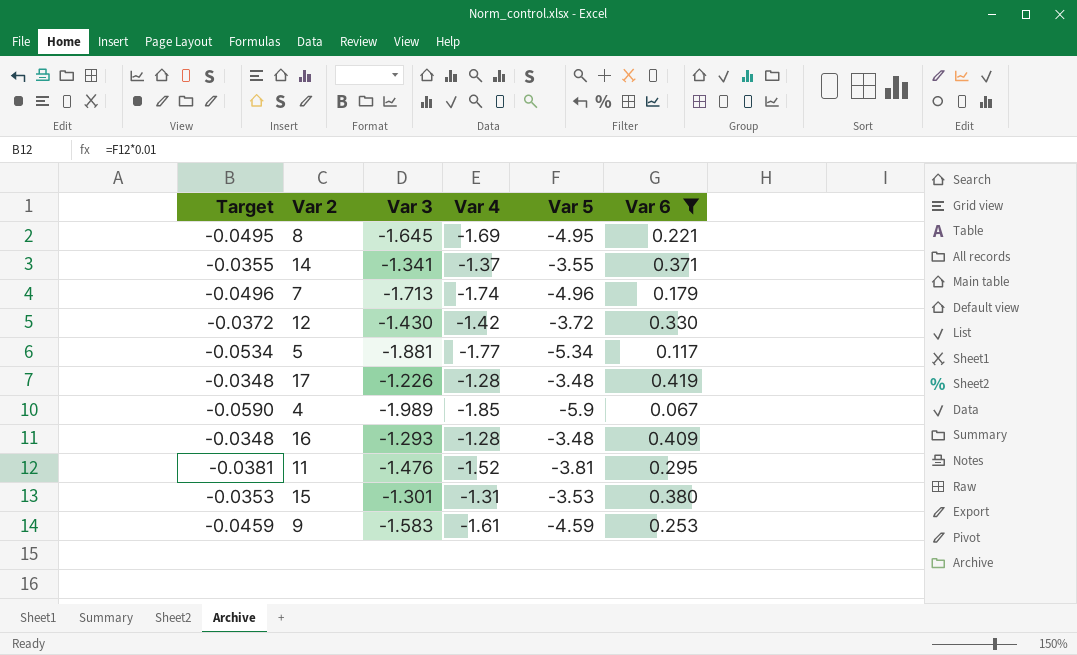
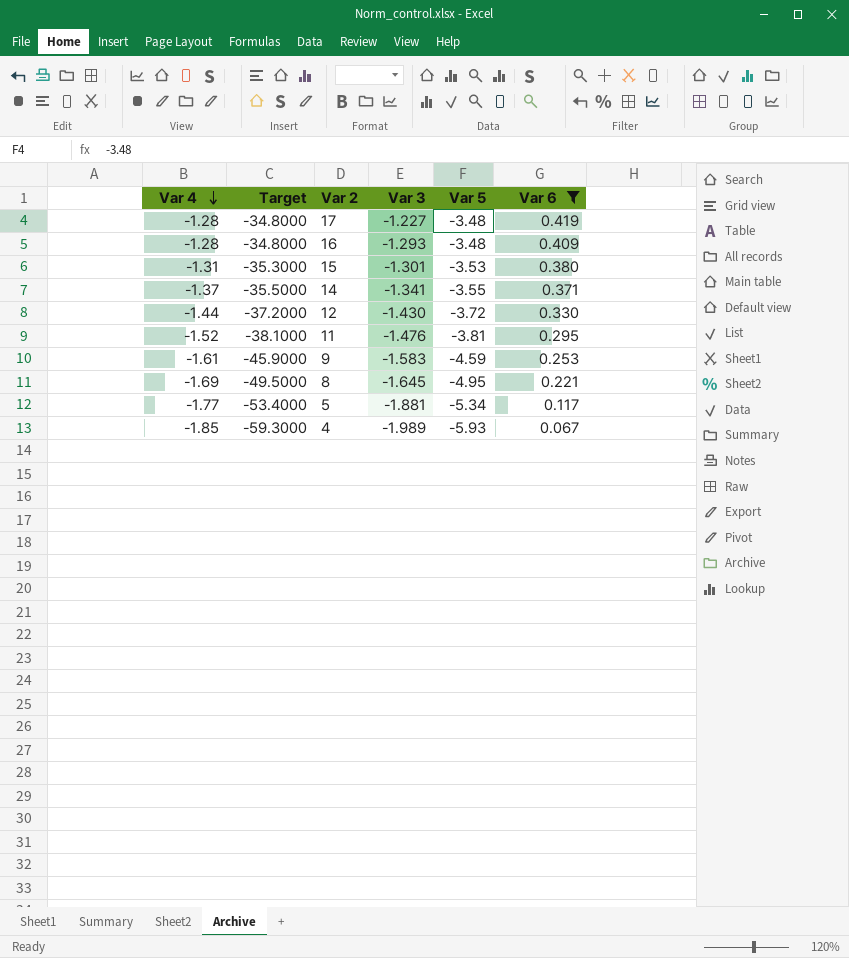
row order: none -> Var 4 descending
column Var 4 | position: 4 -> 1
column Target | formula: [Var 5] * 0.01 -> [Var 5] * 10
row 7: -0.0496 | -1.713 | -1.74 | -4.96 | 0.179 -> none
17 | Var 3: -1.226 -> -1.227
12 | Var 4: -1.42 -> -1.44
4 | Var 5: -5.9 -> -5.93

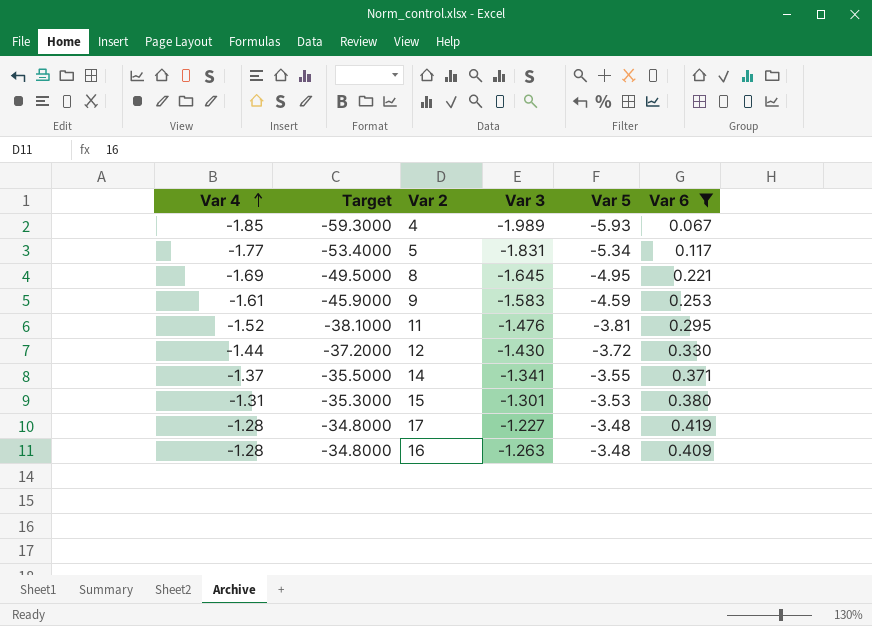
row order: Var 4 descending -> Var 4 ascending
5 | Var 3: -1.881 -> -1.831
16 | Var 3: -1.293 -> -1.263

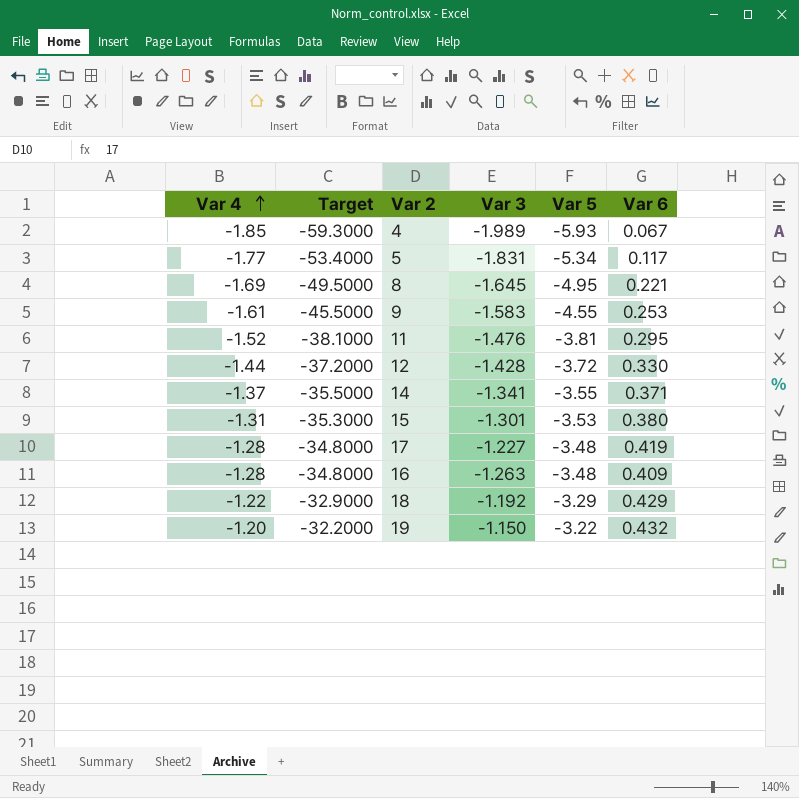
filter: Var 6 <= 0.419 -> none
9 | Target: -45.9000 -> -45.5000
9 | Var 5: -4.59 -> -4.55
12 | Var 3: -1.430 -> -1.428

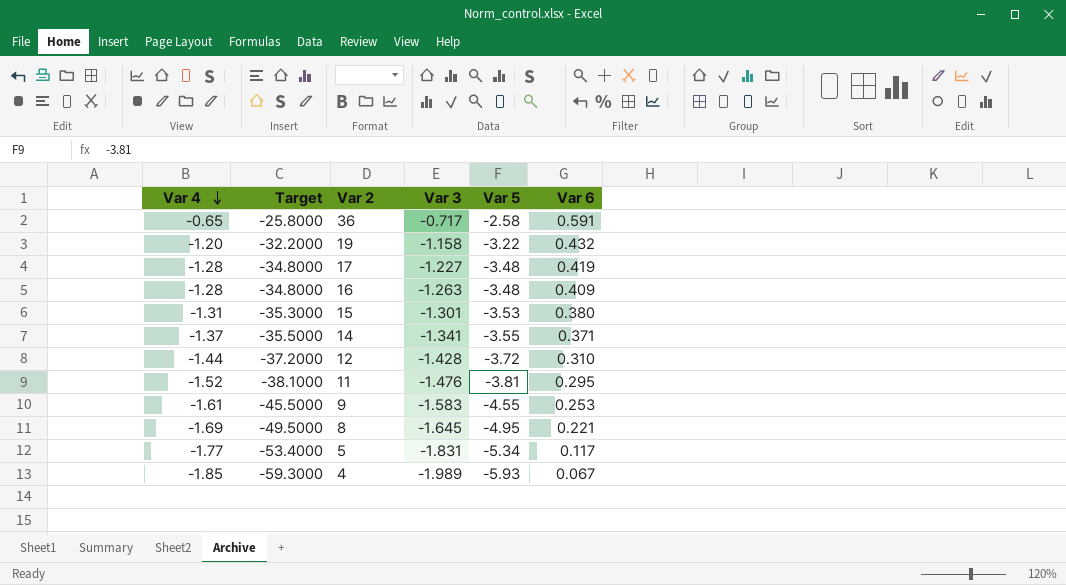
row order: Var 4 ascending -> Var 4 descending
row 18: -1.22 | -32.9000 | -1.192 | -3.29 | 0.429 -> none
row 36: none -> -0.65 | -25.8000 | -0.717 | -2.58 | 0.591
19 | Var 3: -1.150 -> -1.158
12 | Var 6: 0.330 -> 0.310

